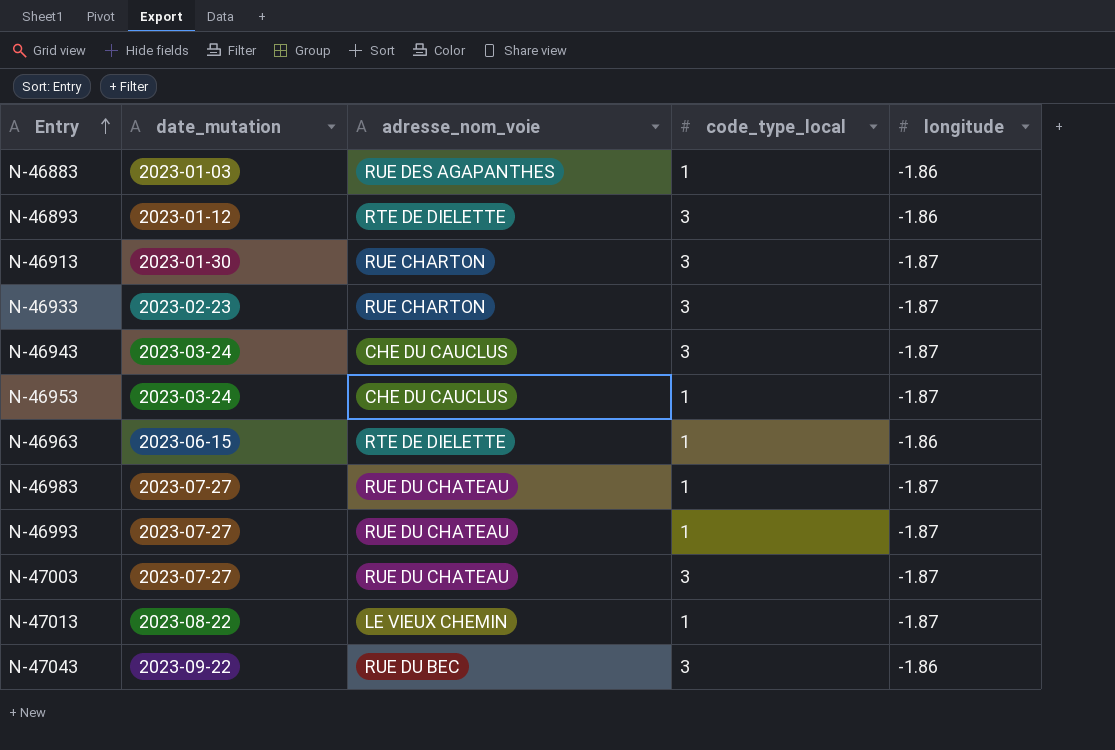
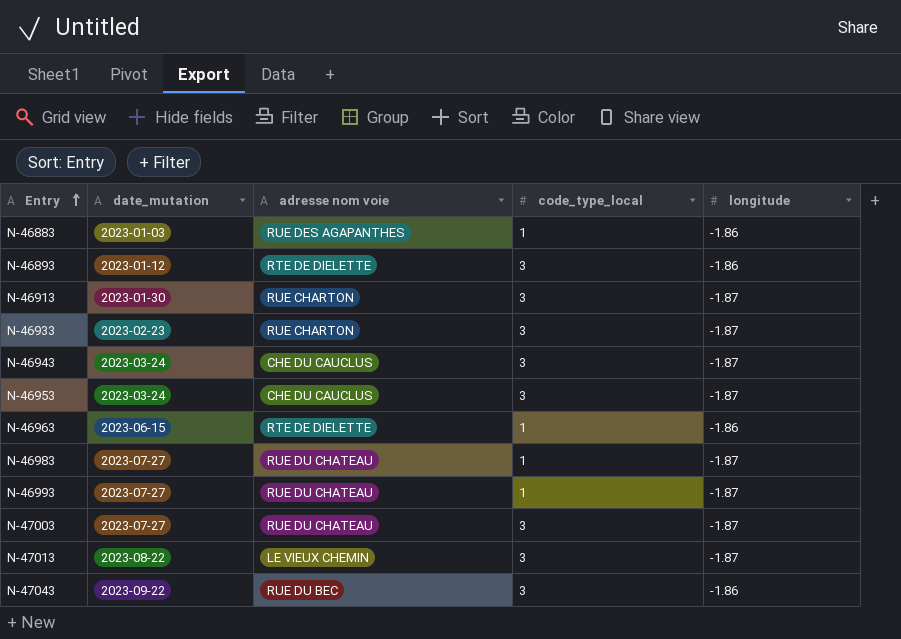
column name: adresse_nom_voie -> adresse nom voie
N-46953 | code_type_local: 1 -> 3
N-47013 | code_type_local: 1 -> 3

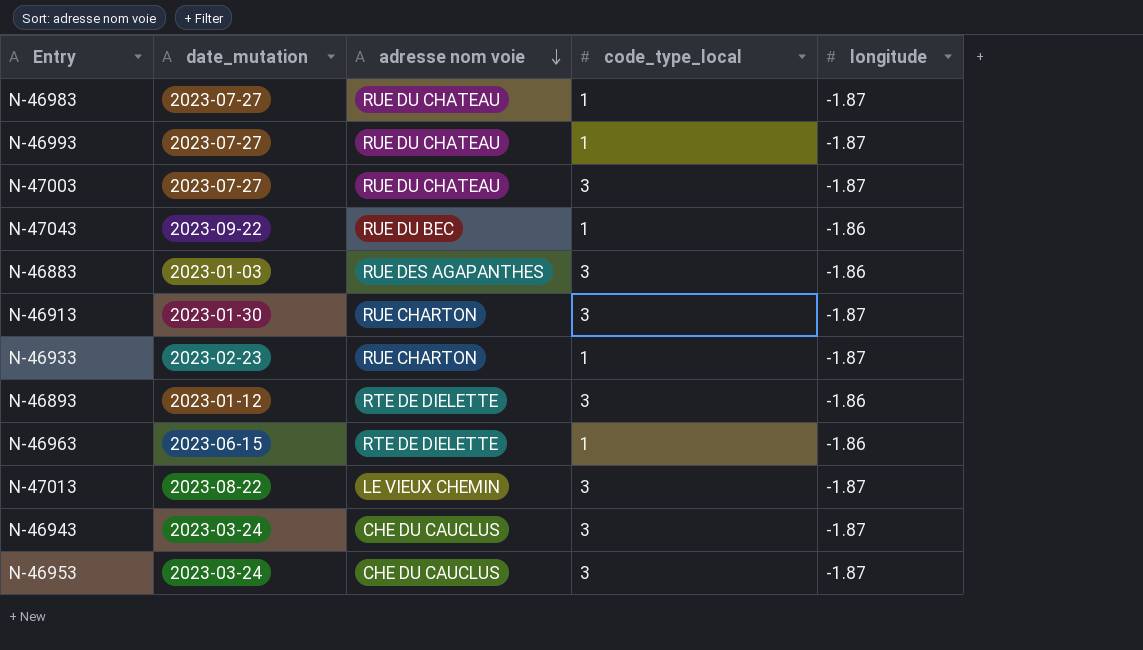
row order: Entry ascending -> adresse nom voie descending
N-47043 | code_type_local: 3 -> 1
N-46883 | code_type_local: 1 -> 3
N-46933 | code_type_local: 3 -> 1

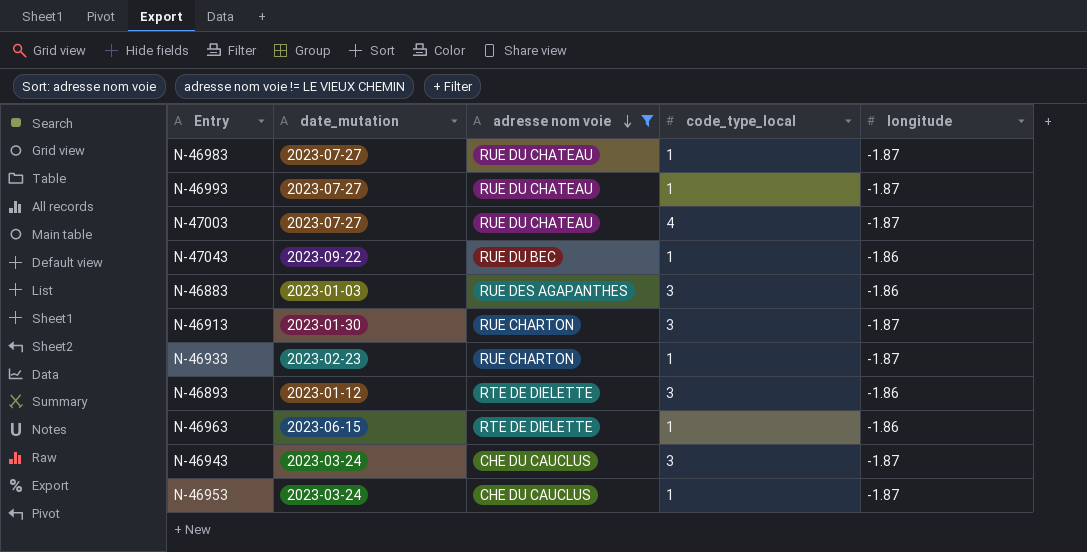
filter: none -> adresse nom voie != LE VIEUX CHEMIN
N-47003 | code_type_local: 3 -> 4
N-46953 | code_type_local: 3 -> 1

